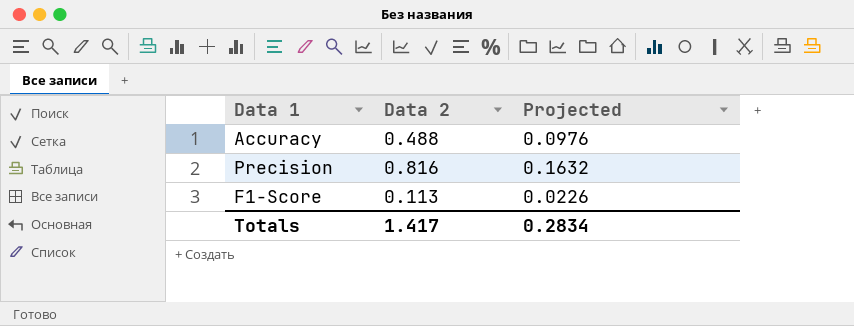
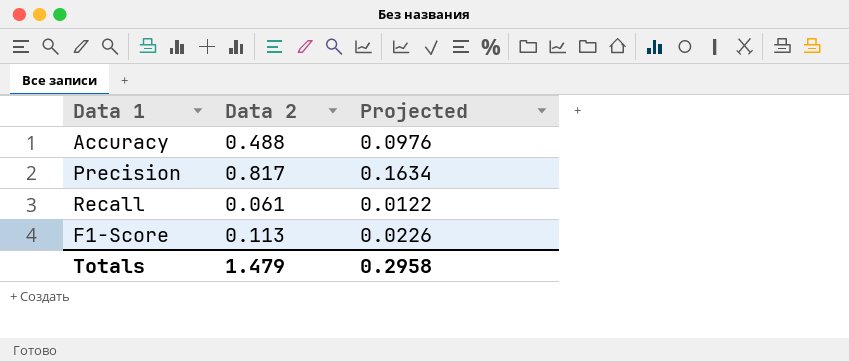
Precision | Data 2: 0.816 -> 0.817
Precision | Projected: 0.1632 -> 0.1634
row Recall: none -> 0.061 | 0.0122
Totals | Data 2: 1.417 -> 1.479
Totals | Projected: 0.2834 -> 0.2958

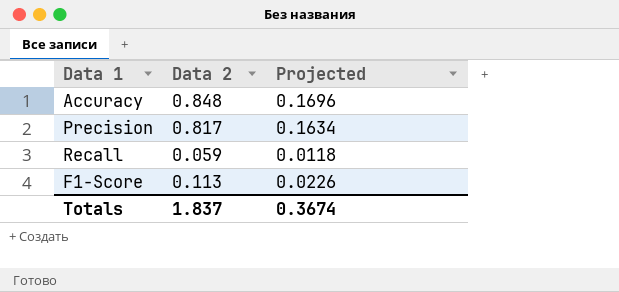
Accuracy | Data 2: 0.488 -> 0.848
Accuracy | Projected: 0.0976 -> 0.1696
Recall | Data 2: 0.061 -> 0.059
Recall | Projected: 0.0122 -> 0.0118
Totals | Data 2: 1.479 -> 1.837
Totals | Projected: 0.2958 -> 0.3674

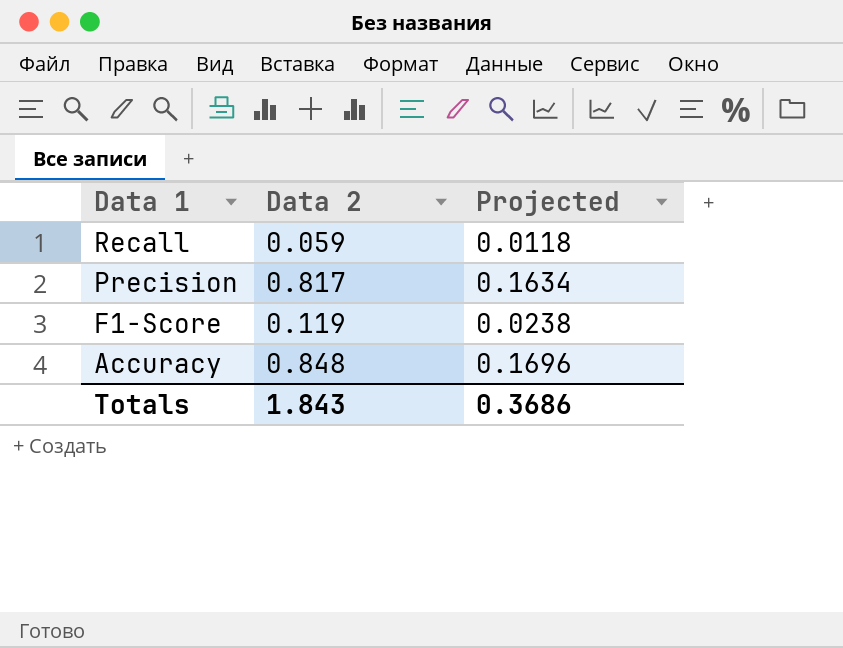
row order: none -> Data 1 descending
F1-Score | Data 2: 0.113 -> 0.119
F1-Score | Projected: 0.0226 -> 0.0238
Totals | Data 2: 1.837 -> 1.843
Totals | Projected: 0.3674 -> 0.3686

